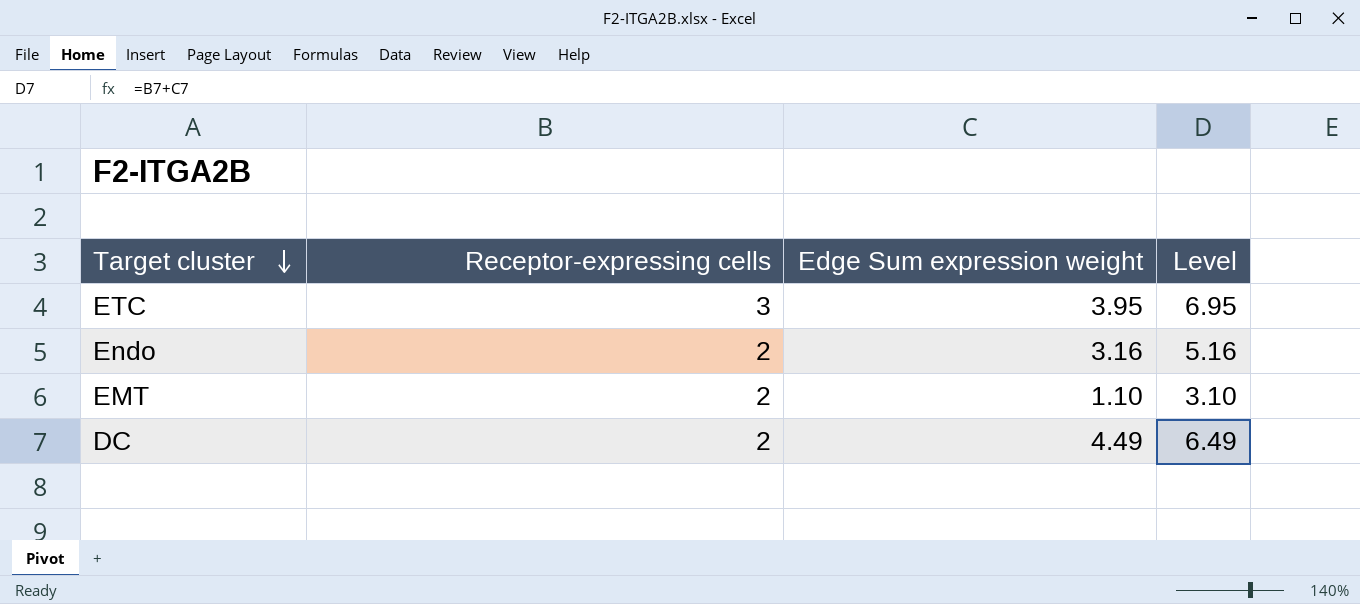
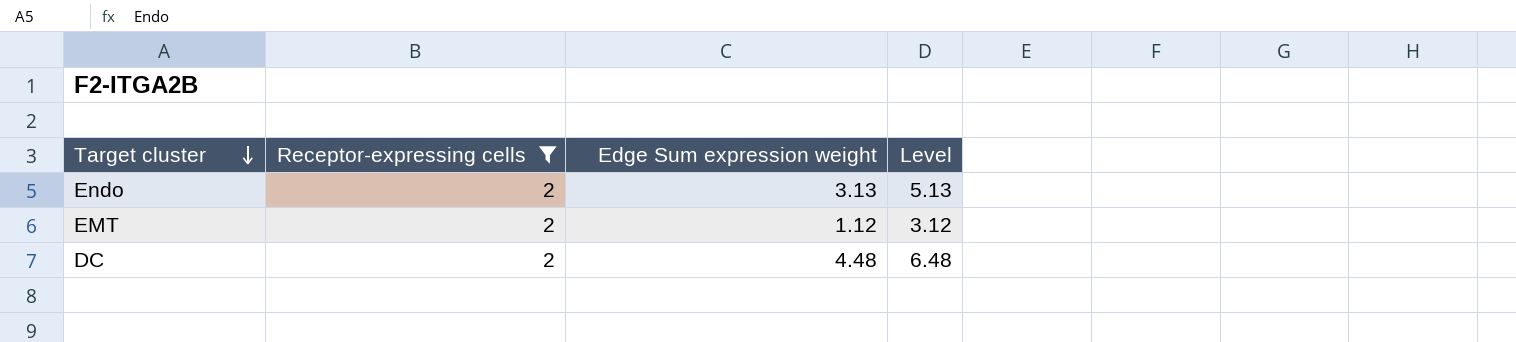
filter: none -> Receptor-expressing cells = 2
Endo | Edge Sum expression weight: 3.16 -> 3.13
Endo | Level: 5.16 -> 5.13
EMT | Edge Sum expression weight: 1.10 -> 1.12
EMT | Level: 3.10 -> 3.12
DC | Edge Sum expression weight: 4.49 -> 4.48
DC | Level: 6.49 -> 6.48

